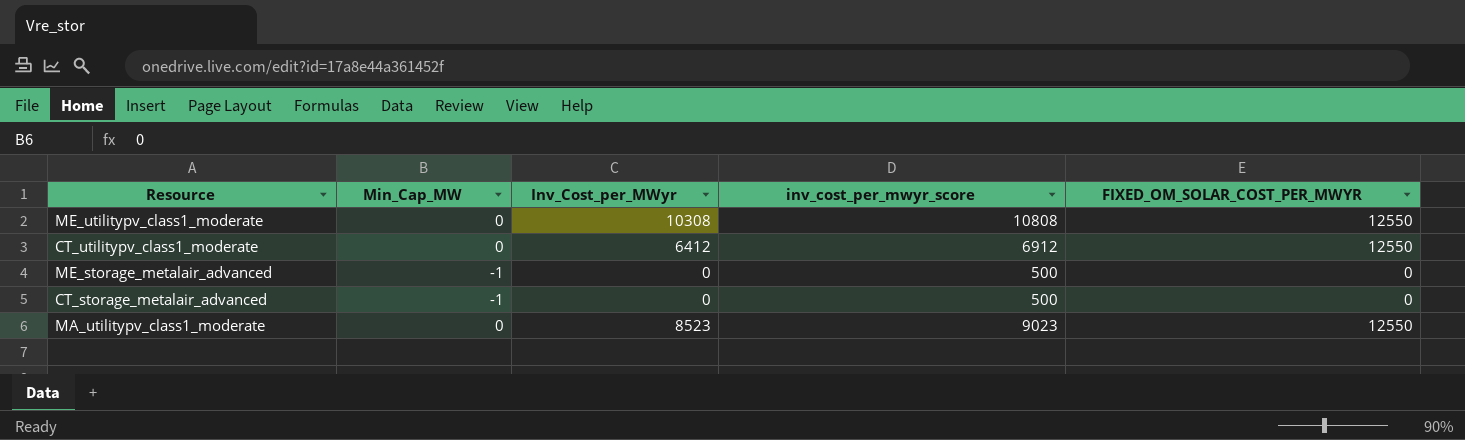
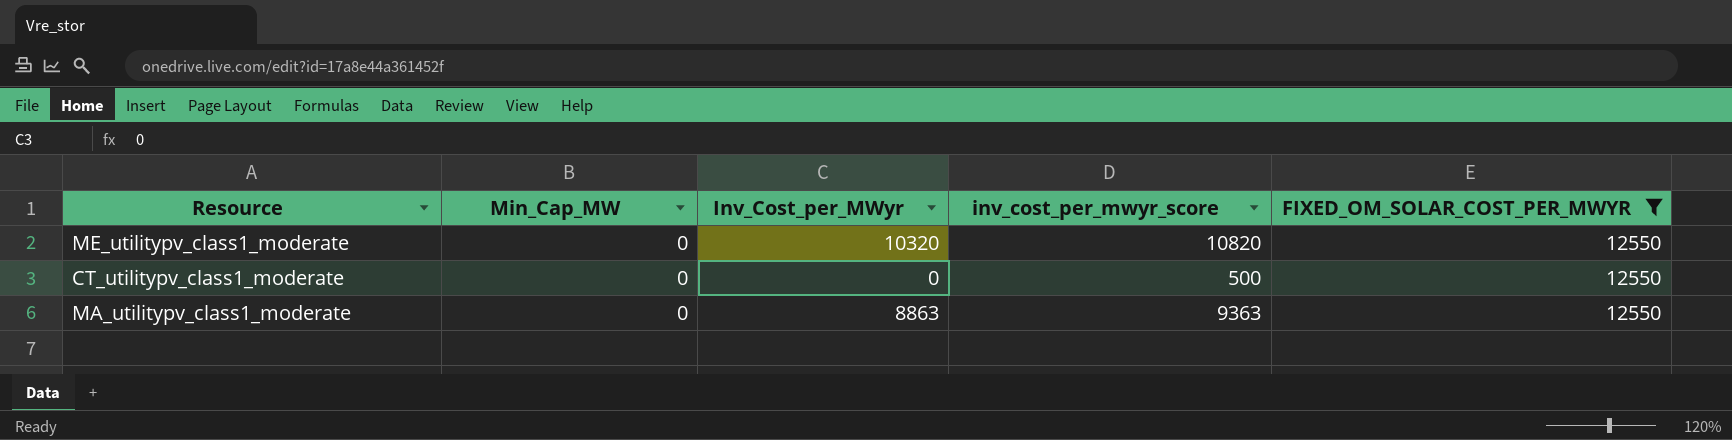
filter: none -> FIXED_OM_SOLAR_COST_PER_MWYR = 12550
ME_utilitypv_class1_moderate | Inv_Cost_per_MWyr: 10308 -> 10320
ME_utilitypv_class1_moderate | inv_cost_per_mwyr_score: 10808 -> 10820
CT_utilitypv_class1_moderate | Inv_Cost_per_MWyr: 6412 -> 0
CT_utilitypv_class1_moderate | inv_cost_per_mwyr_score: 6912 -> 500
MA_utilitypv_class1_moderate | Inv_Cost_per_MWyr: 8523 -> 8863
MA_utilitypv_class1_moderate | inv_cost_per_mwyr_score: 9023 -> 9363

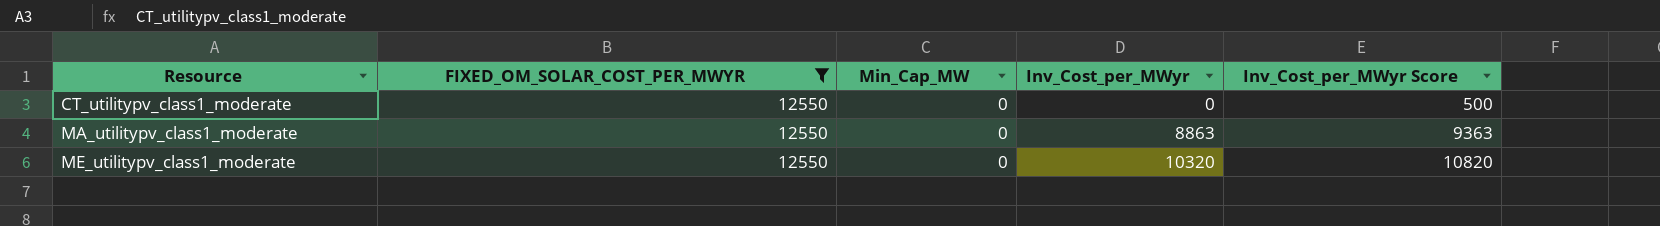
row order: none -> Resource ascending
column FIXED_OM_SOLAR_COST_PER_MWYR | position: 5 -> 2
column name: inv_cost_per_mwyr_score -> Inv_Cost_per_MWyr Score

